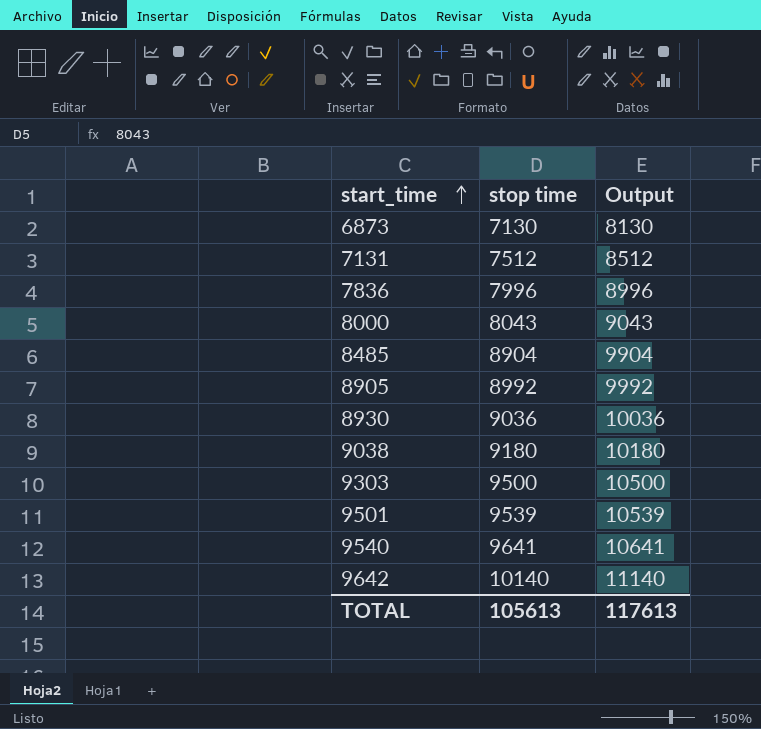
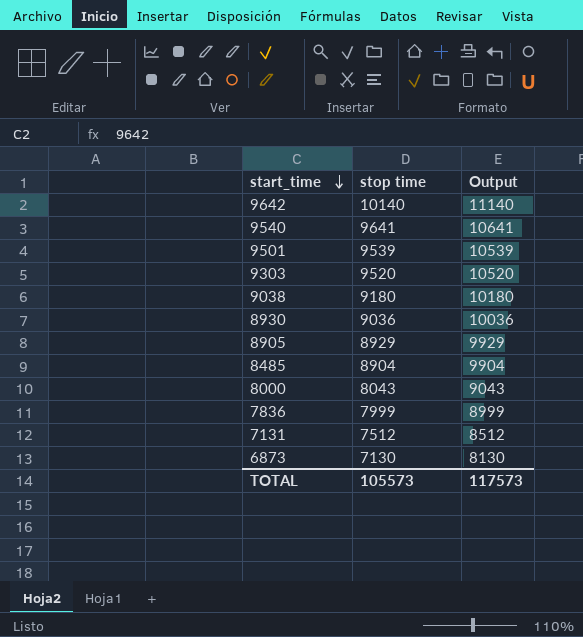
row order: start_time ascending -> start_time descending
9303 | stop time: 9500 -> 9520
9303 | Output: 10500 -> 10520
8905 | stop time: 8992 -> 8929
8905 | Output: 9992 -> 9929
7836 | stop time: 7996 -> 7999
7836 | Output: 8996 -> 8999
TOTAL | stop time: 105613 -> 105573
TOTAL | Output: 117613 -> 117573

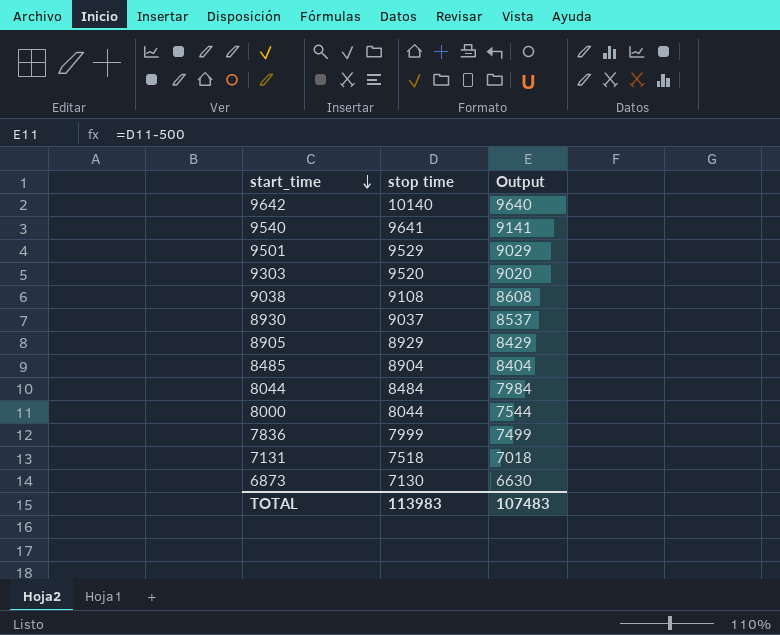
column Output | formula: [stop time] + 1000 -> [stop time] - 500
9501 | stop time: 9539 -> 9529
9038 | stop time: 9180 -> 9108
8930 | stop time: 9036 -> 9037
row 8044: none -> 8484 | 7984
8000 | stop time: 8043 -> 8044
7131 | stop time: 7512 -> 7518
TOTAL | stop time: 105573 -> 113983
TOTAL | Output: 117573 -> 107483

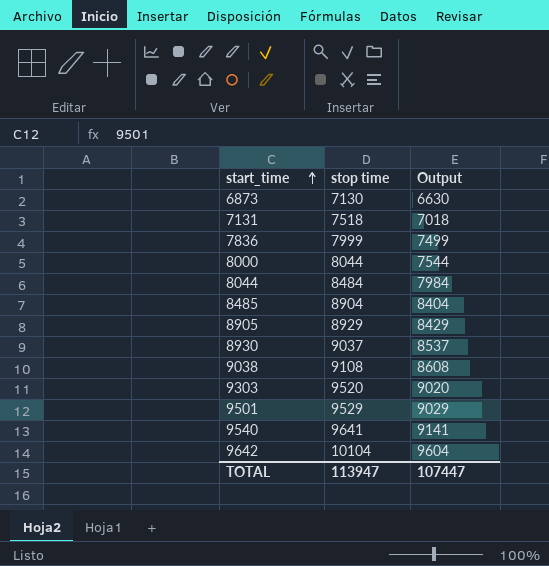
row order: start_time descending -> start_time ascending
9642 | stop time: 10140 -> 10104
9642 | Output: 9640 -> 9604
TOTAL | stop time: 113983 -> 113947
TOTAL | Output: 107483 -> 107447

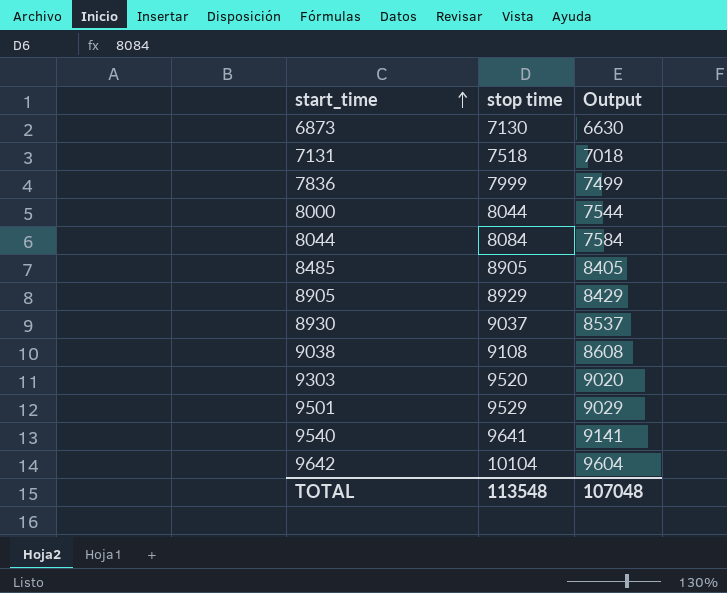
8044 | stop time: 8484 -> 8084
8044 | Output: 7984 -> 7584
8485 | stop time: 8904 -> 8905
8485 | Output: 8404 -> 8405
TOTAL | stop time: 113947 -> 113548
TOTAL | Output: 107447 -> 107048

